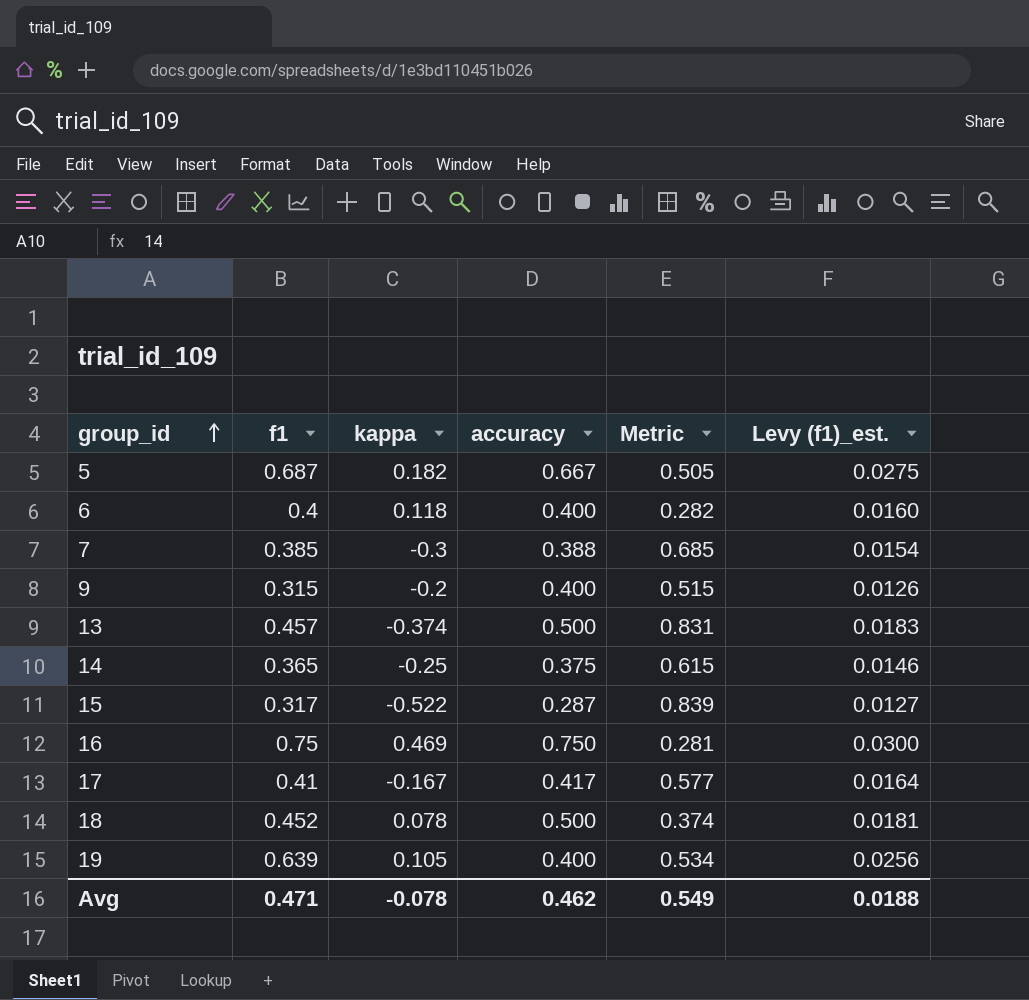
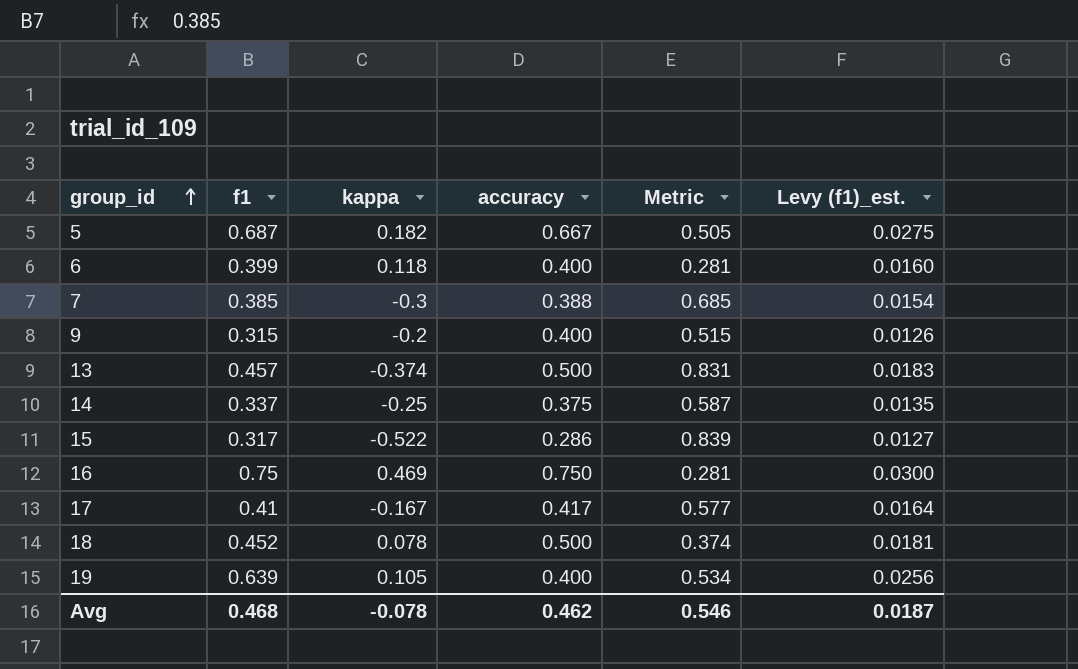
6 | f1: 0.4 -> 0.399
6 | Metric: 0.282 -> 0.281
14 | f1: 0.365 -> 0.337
14 | Metric: 0.615 -> 0.587
14 | Levy (f1)_est.: 0.0146 -> 0.0135
15 | accuracy: 0.287 -> 0.286
Avg | f1: 0.471 -> 0.468
Avg | Metric: 0.549 -> 0.546
Avg | Levy (f1)_est.: 0.0188 -> 0.0187

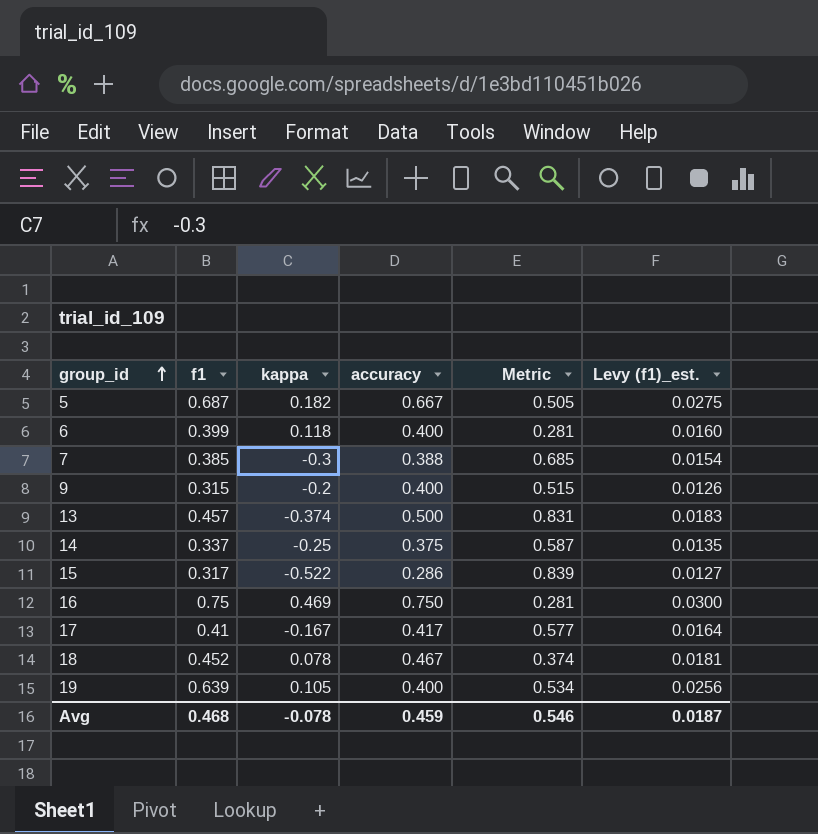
18 | accuracy: 0.500 -> 0.467
Avg | accuracy: 0.462 -> 0.459

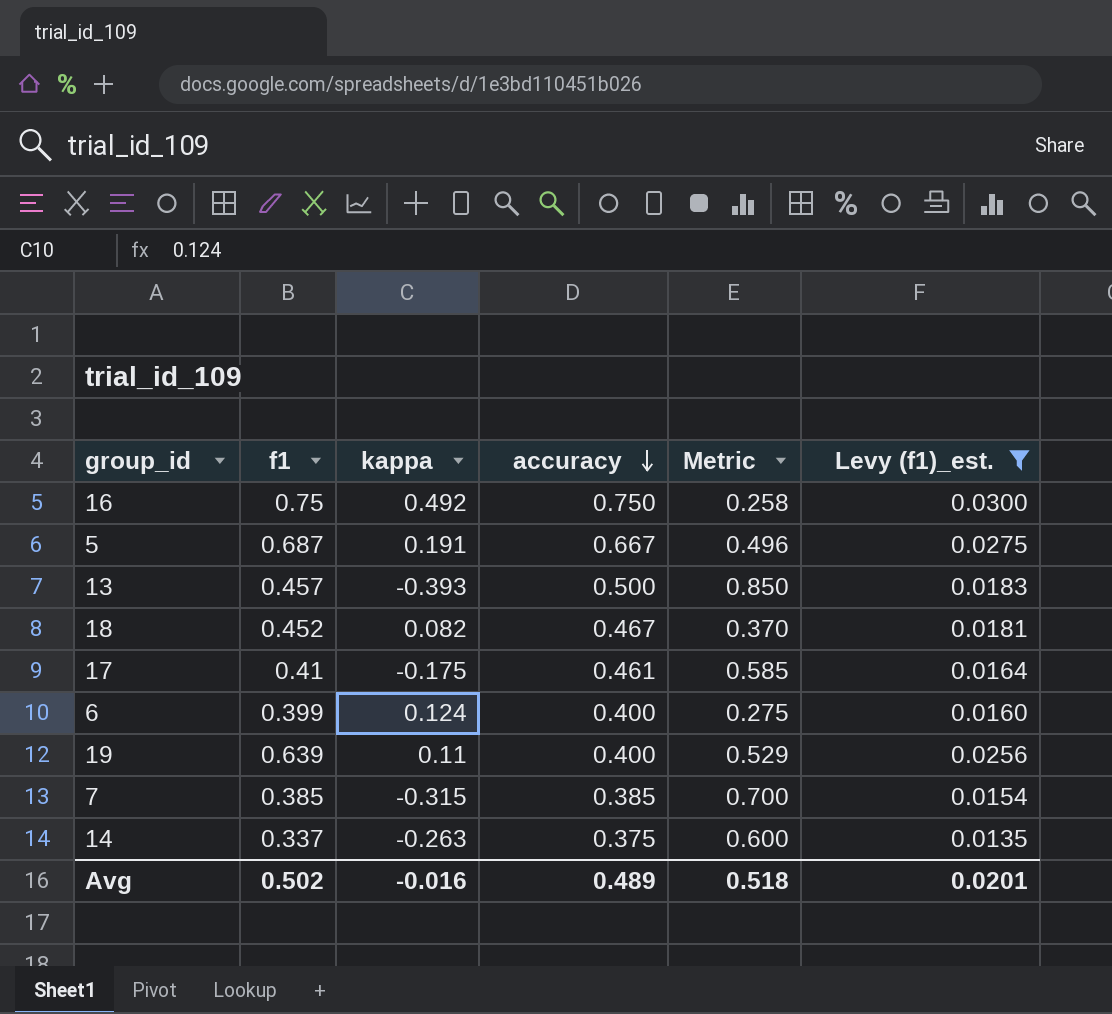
filter: none -> Levy (f1)_est. >= 0.0135
row order: group_id ascending -> accuracy descending
16 | kappa: 0.469 -> 0.492
16 | Metric: 0.281 -> 0.258
5 | kappa: 0.182 -> 0.191
5 | Metric: 0.505 -> 0.496
13 | kappa: -0.374 -> -0.393
13 | Metric: 0.831 -> 0.850
18 | kappa: 0.078 -> 0.082
18 | Metric: 0.374 -> 0.370
17 | kappa: -0.167 -> -0.175
17 | accuracy: 0.417 -> 0.461
17 | Metric: 0.577 -> 0.585
6 | kappa: 0.118 -> 0.124
6 | Metric: 0.281 -> 0.275
19 | kappa: 0.105 -> 0.11
19 | Metric: 0.534 -> 0.529
7 | kappa: -0.3 -> -0.315
7 | accuracy: 0.388 -> 0.385
7 | Metric: 0.685 -> 0.700
14 | kappa: -0.25 -> -0.263
14 | Metric: 0.587 -> 0.600
Avg | f1: 0.468 -> 0.502
Avg | kappa: -0.078 -> -0.016
Avg | accuracy: 0.459 -> 0.489
Avg | Metric: 0.546 -> 0.518
Avg | Levy (f1)_est.: 0.0187 -> 0.0201

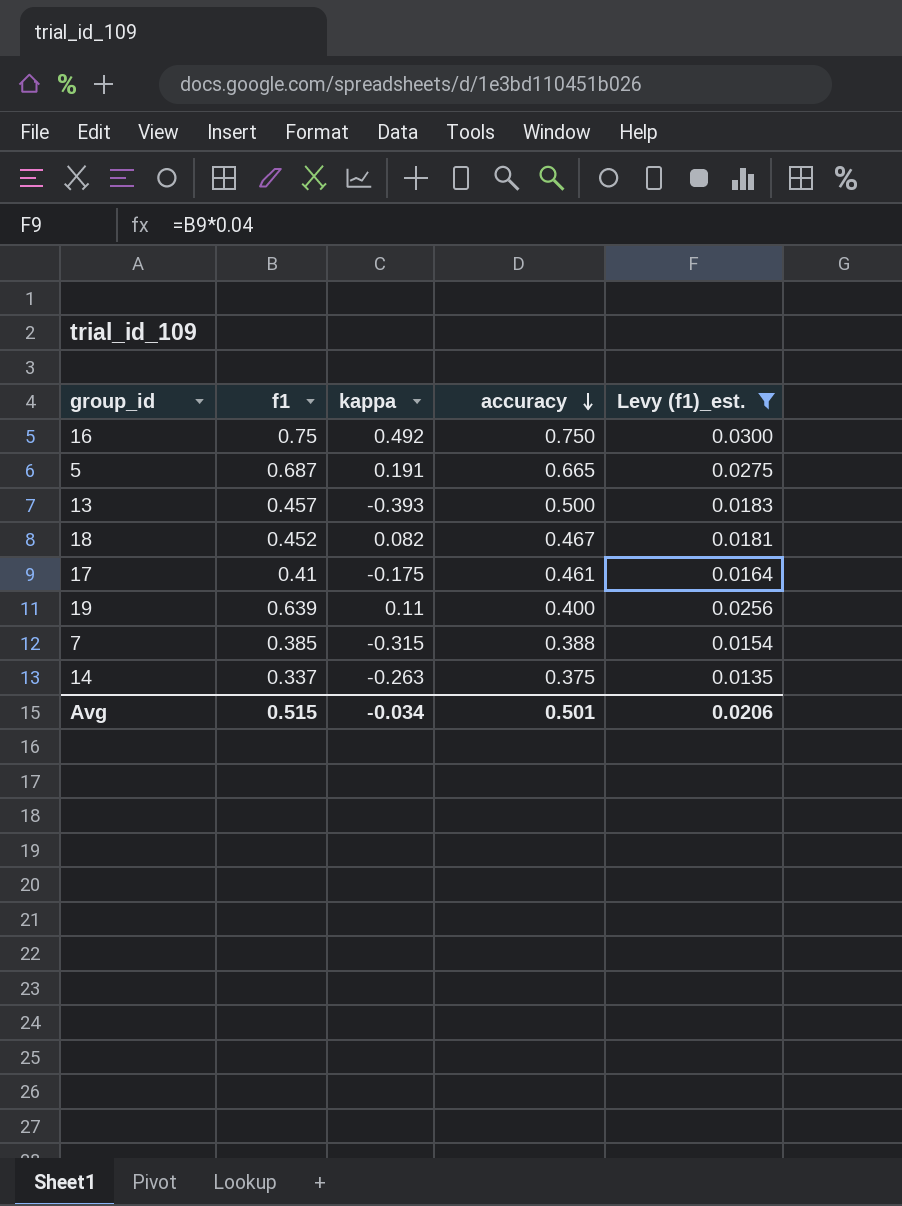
column Metric | formula: [f1] - [kappa] -> none
row 6: 0.399 | 0.124 | 0.400 | 0.275 | 0.0160 -> none
5 | accuracy: 0.667 -> 0.665
7 | accuracy: 0.385 -> 0.388
Avg | f1: 0.502 -> 0.515
Avg | kappa: -0.016 -> -0.034
Avg | accuracy: 0.489 -> 0.501
Avg | Levy (f1)_est.: 0.0201 -> 0.0206

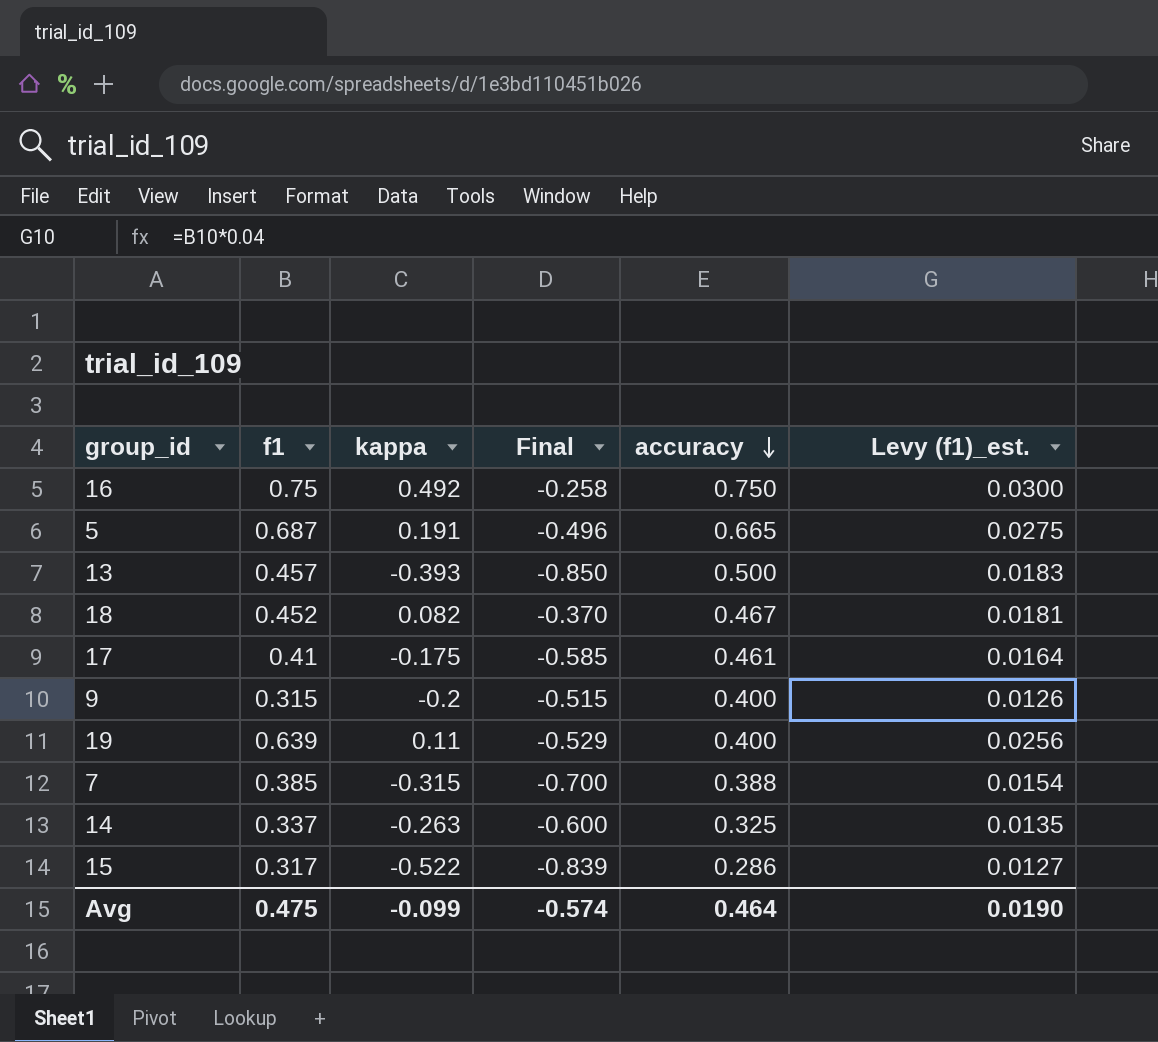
filter: Levy (f1)_est. >= 0.0135 -> none
column Final | formula: none -> [kappa] - [f1]
14 | accuracy: 0.375 -> 0.325
Avg | f1: 0.515 -> 0.475
Avg | kappa: -0.034 -> -0.099
Avg | accuracy: 0.501 -> 0.464
Avg | Levy (f1)_est.: 0.0206 -> 0.0190

